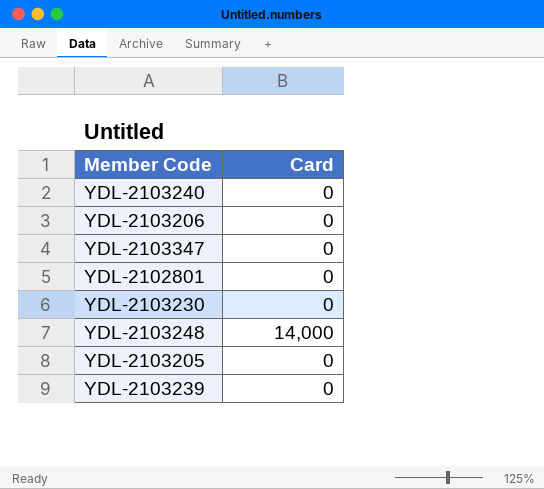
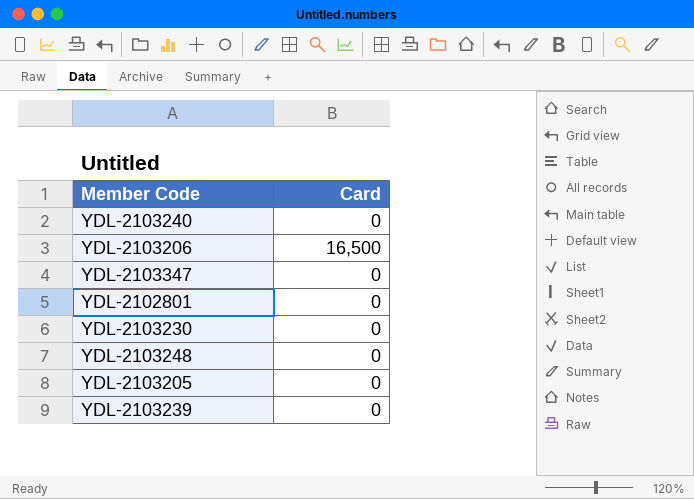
YDL-2103206 | Card: 0 -> 16,500
YDL-2103248 | Card: 14,000 -> 0

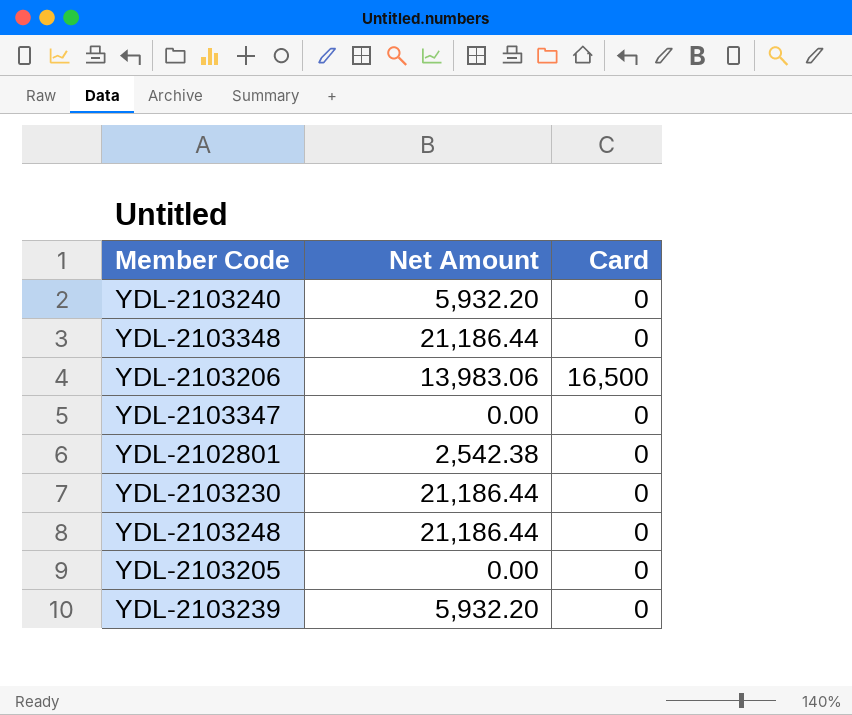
column Net Amount | position: none -> 2
row YDL-2103348: none -> 21,186.44 | 0

